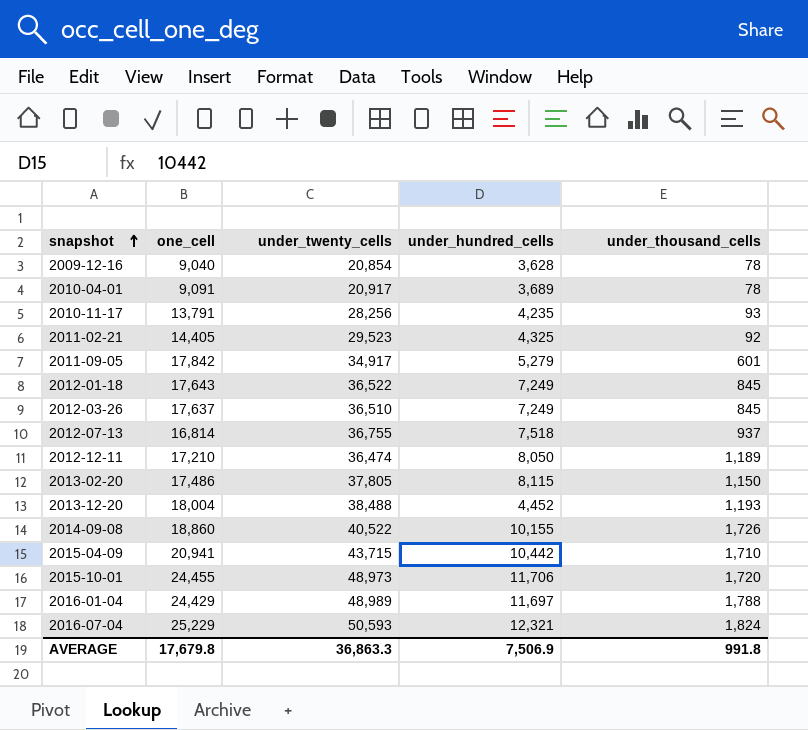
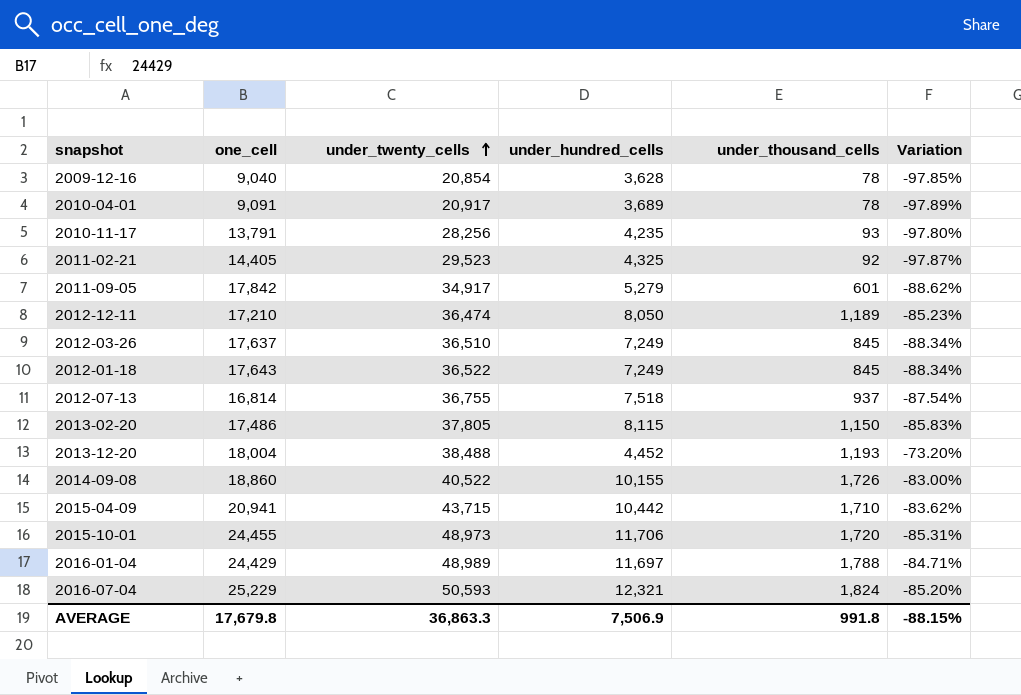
row order: snapshot ascending -> under_twenty_cells ascending
column Variation | formula: none -> ([under_thousand_cells] - [under_hundred_cells]) / [under_hundred_cells]

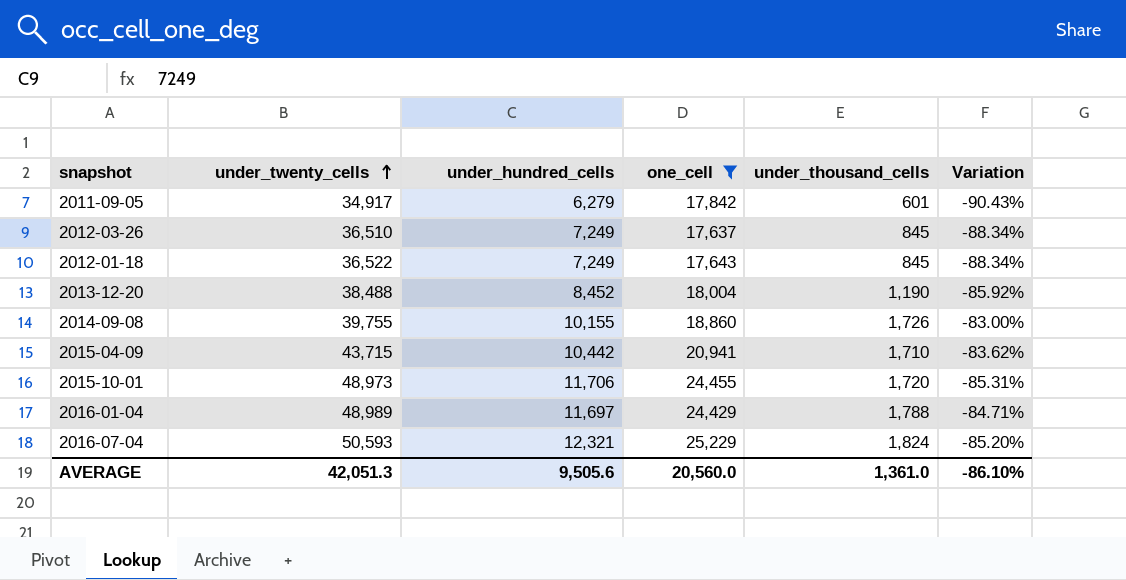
filter: none -> one_cell >= 17,637
column one_cell | position: 2 -> 4
2011-09-05 | under_hundred_cells: 5,279 -> 6,279
2011-09-05 | Variation: -88.62% -> -90.43%
2013-12-20 | under_hundred_cells: 4,452 -> 8,452
2013-12-20 | under_thousand_cells: 1,193 -> 1,190
2013-12-20 | Variation: -73.20% -> -85.92%
2014-09-08 | under_twenty_cells: 40,522 -> 39,755
AVERAGE | under_twenty_cells: 36,863.3 -> 42,051.3
AVERAGE | under_hundred_cells: 7,506.9 -> 9,505.6
AVERAGE | one_cell: 17,679.8 -> 20,560.0
AVERAGE | under_thousand_cells: 991.8 -> 1,361.0
AVERAGE | Variation: -88.15% -> -86.10%

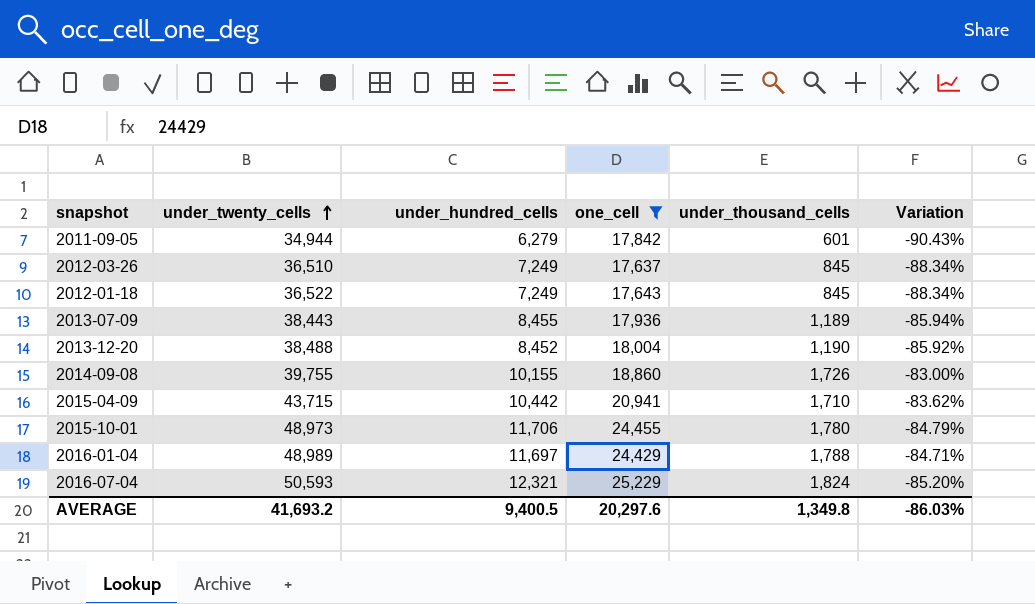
2011-09-05 | under_twenty_cells: 34,917 -> 34,944
row 2013-07-09: none -> 38,443 | 8,455 | 17,936 | 1,189 | -85.94%
2015-10-01 | under_thousand_cells: 1,720 -> 1,780
2015-10-01 | Variation: -85.31% -> -84.79%
AVERAGE | under_twenty_cells: 42,051.3 -> 41,693.2
AVERAGE | under_hundred_cells: 9,505.6 -> 9,400.5
AVERAGE | one_cell: 20,560.0 -> 20,297.6
AVERAGE | under_thousand_cells: 1,361.0 -> 1,349.8
AVERAGE | Variation: -86.10% -> -86.03%

